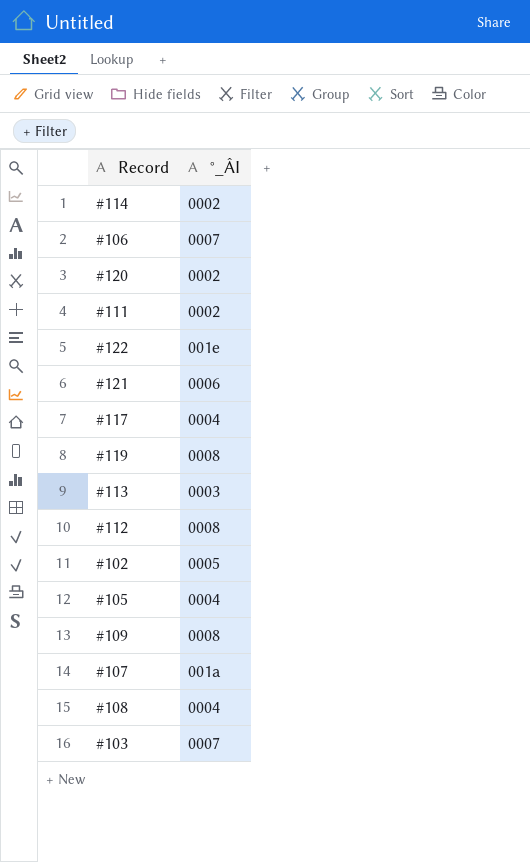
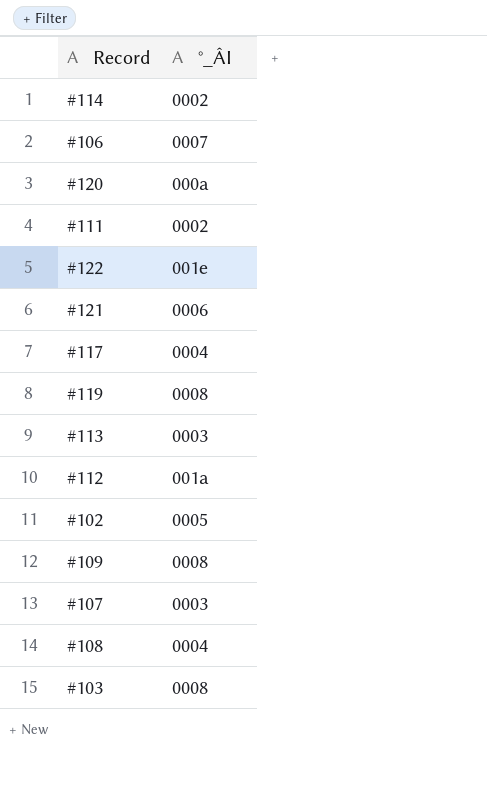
row #105: 0004 -> none
#120 | °_ÂI: 0002 -> 000a
#112 | °_ÂI: 0008 -> 001a
#107 | °_ÂI: 001a -> 0003
#103 | °_ÂI: 0007 -> 0008

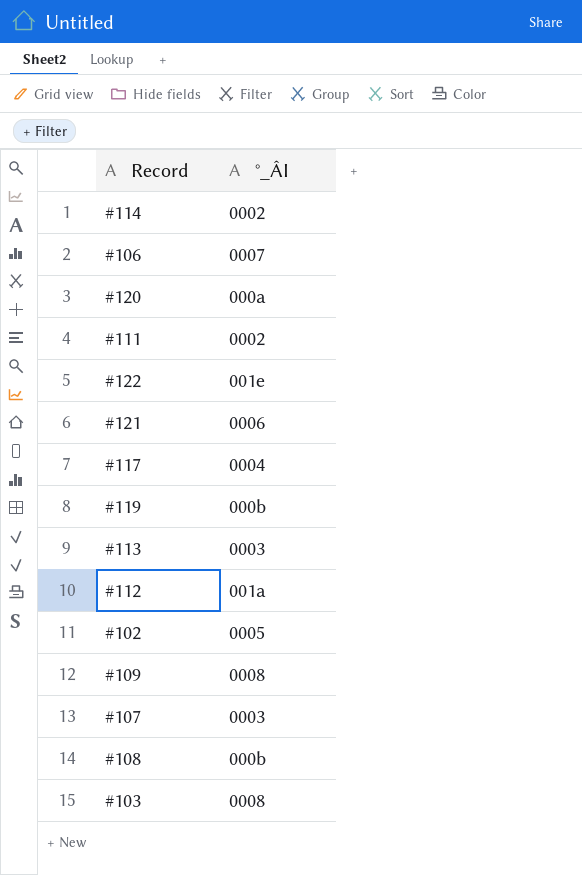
#119 | °_ÂI: 0008 -> 000b
#108 | °_ÂI: 0004 -> 000b

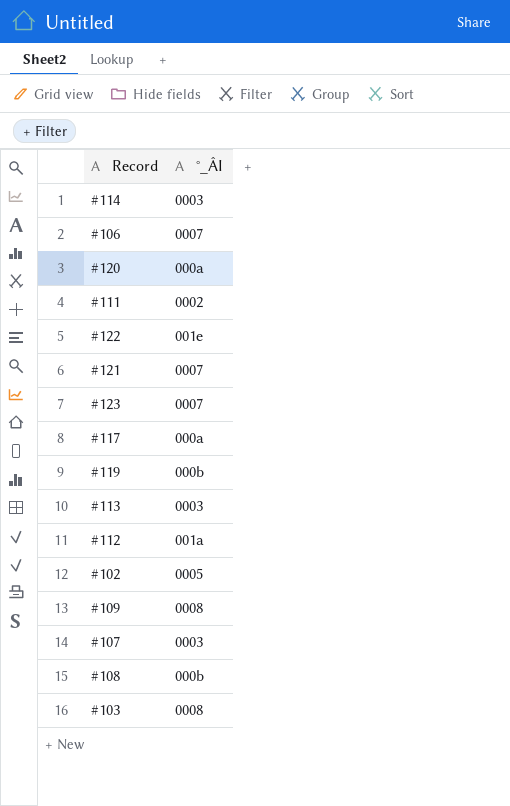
#114 | °_ÂI: 0002 -> 0003
#121 | °_ÂI: 0006 -> 0007
row #123: none -> 0007
#117 | °_ÂI: 0004 -> 000a

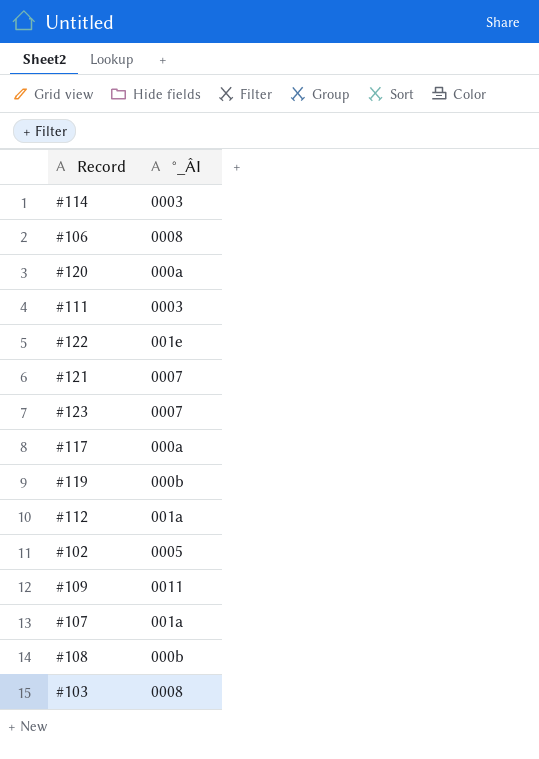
row #113: 0003 -> none
#106 | °_ÂI: 0007 -> 0008
#111 | °_ÂI: 0002 -> 0003
#109 | °_ÂI: 0008 -> 0011
#107 | °_ÂI: 0003 -> 001a

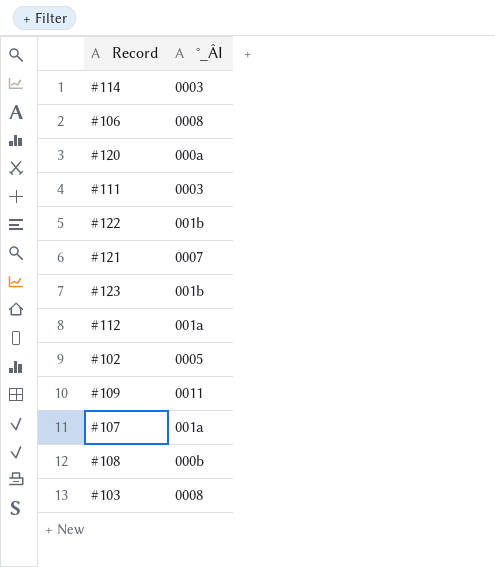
row #117: 000a -> none
row #119: 000b -> none
#122 | °_ÂI: 001e -> 001b
#123 | °_ÂI: 0007 -> 001b

